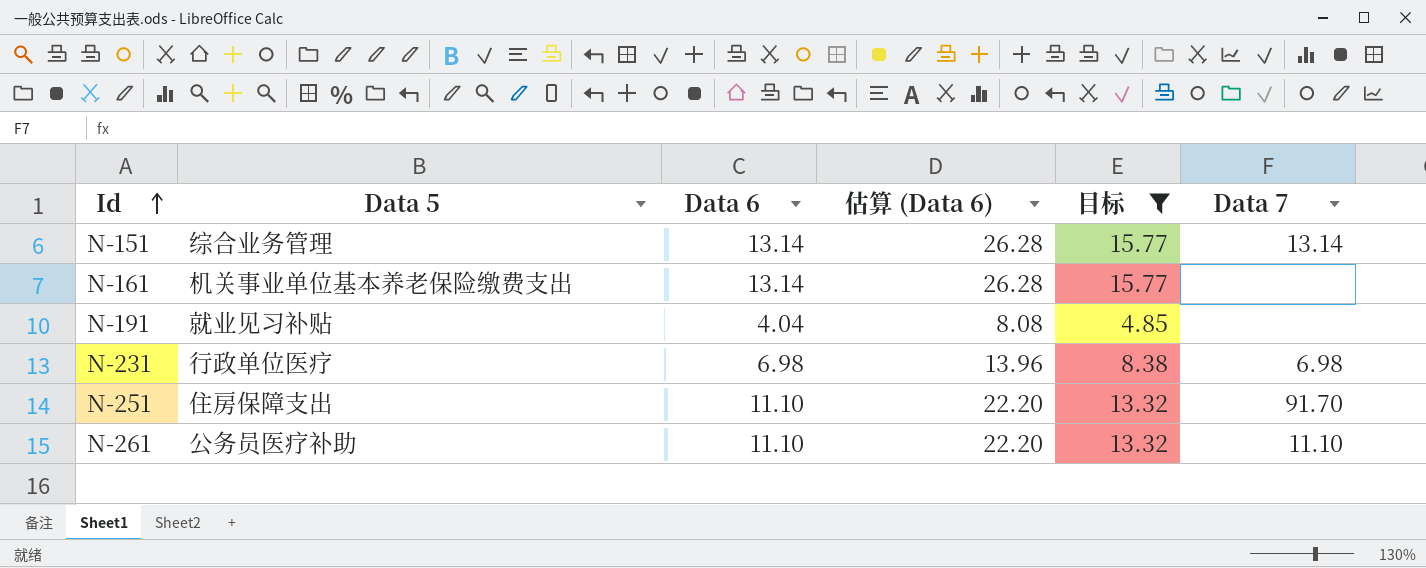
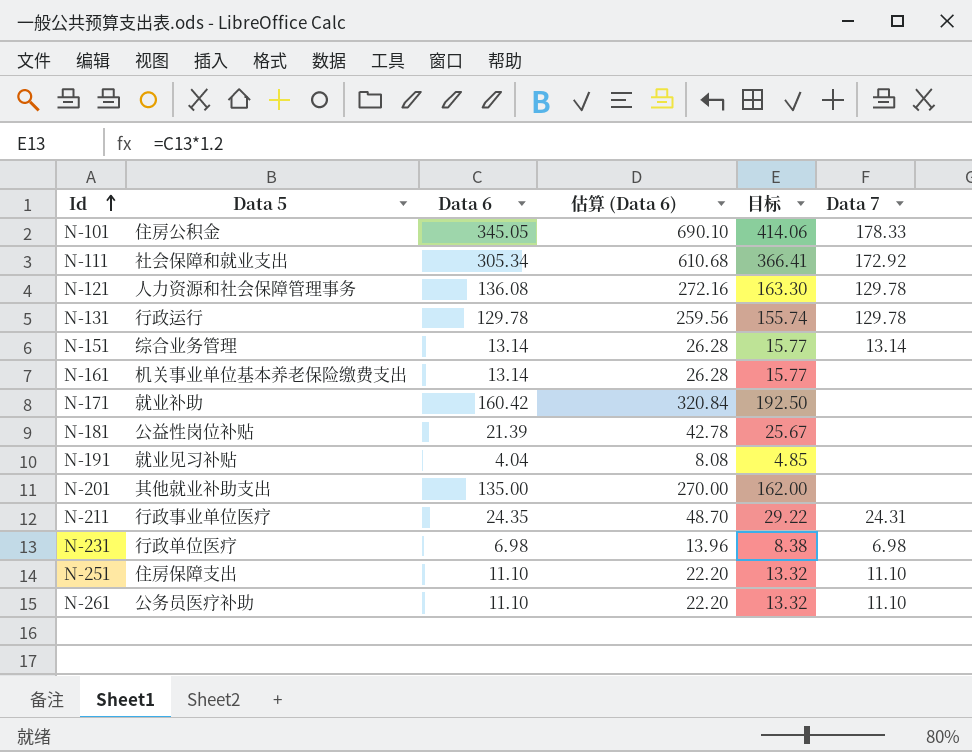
filter: 目标 <= 15.77 -> none
N-251 | Data 7: 91.70 -> 11.10

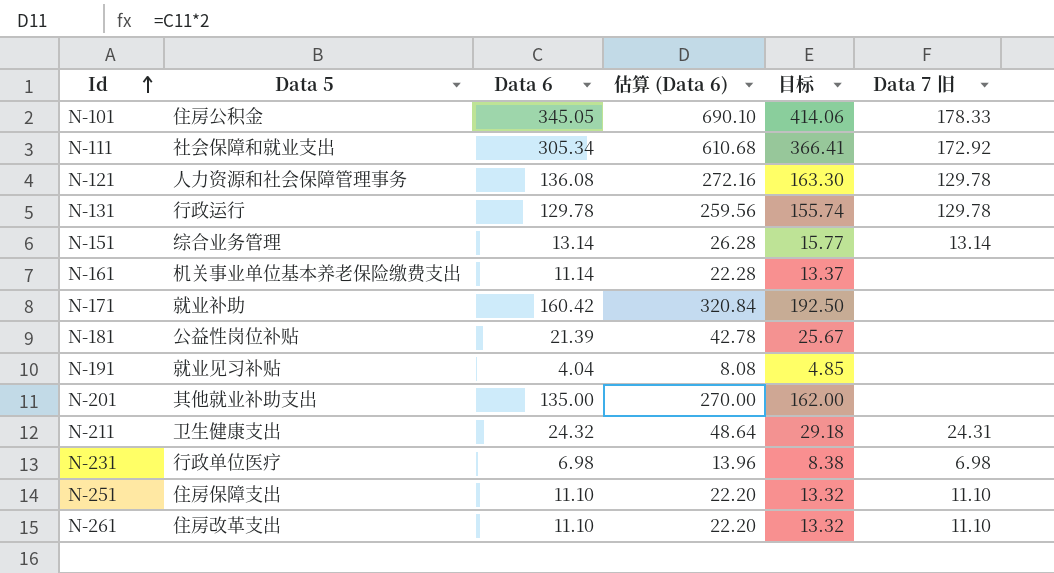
column name: Data 7 -> Data 7 旧
N-161 | Data 6: 13.14 -> 11.14
N-161 | 估算 (Data 6): 26.28 -> 22.28
N-161 | 目标: 15.77 -> 13.37
N-211 | Data 5: 行政事业单位医疗 -> 卫生健康支出
N-211 | Data 6: 24.35 -> 24.32
N-211 | 估算 (Data 6): 48.70 -> 48.64
N-211 | 目标: 29.22 -> 29.18
N-261 | Data 5: 公务员医疗补助 -> 住房改革支出

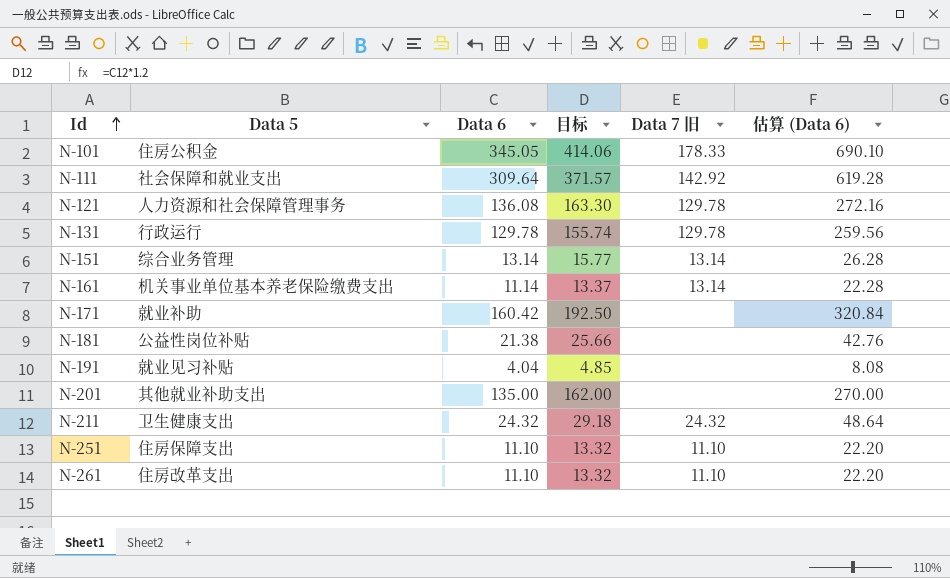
column 估算 (Data 6) | position: 4 -> 6
row N-231: 行政单位医疗 | 6.98 | 13.96 | 8.38 | 6.98 -> none
N-111 | Data 6: 305.34 -> 309.64
N-111 | 目标: 366.41 -> 371.57
N-111 | Data 7 旧: 172.92 -> 142.92
N-111 | 估算 (Data 6): 610.68 -> 619.28
N-161 | Data 7 旧: none -> 13.14
N-181 | Data 6: 21.39 -> 21.38
N-181 | 目标: 25.67 -> 25.66
N-181 | 估算 (Data 6): 42.78 -> 42.76
N-211 | Data 7 旧: 24.31 -> 24.32

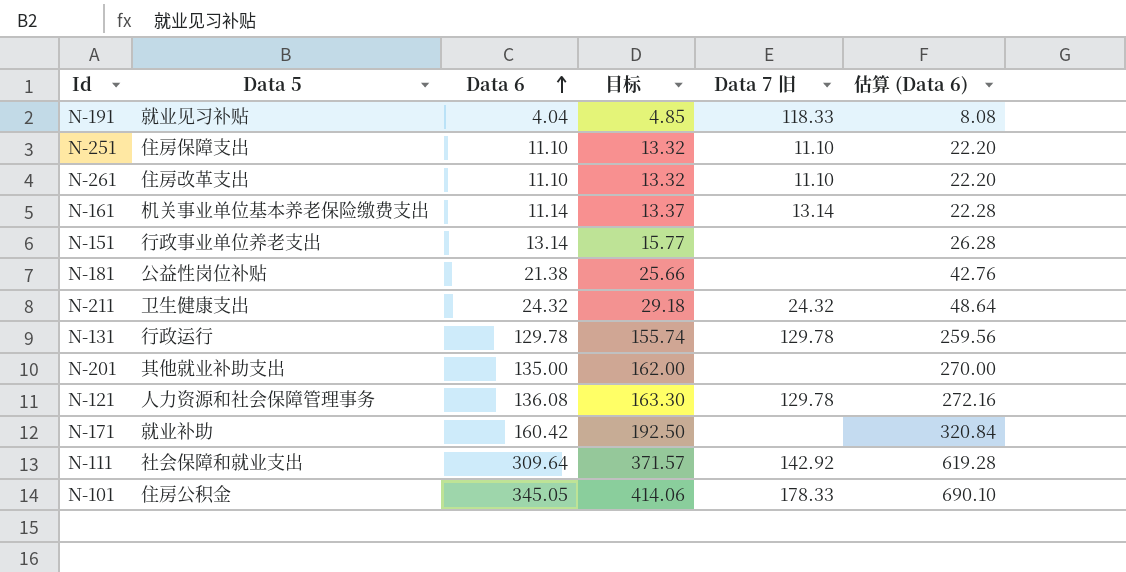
row order: Id ascending -> Data 6 ascending
N-191 | Data 7 旧: none -> 118.33
N-151 | Data 5: 综合业务管理 -> 行政事业单位养老支出
N-151 | Data 7 旧: 13.14 -> none

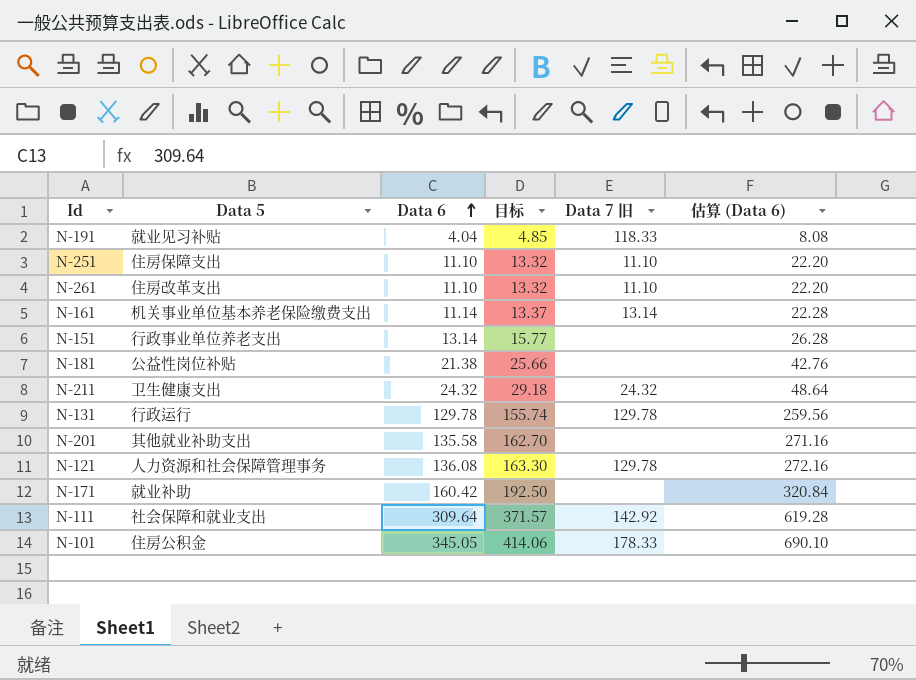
N-201 | Data 6: 135.00 -> 135.58
N-201 | 目标: 162.00 -> 162.70
N-201 | 估算 (Data 6): 270.00 -> 271.16

